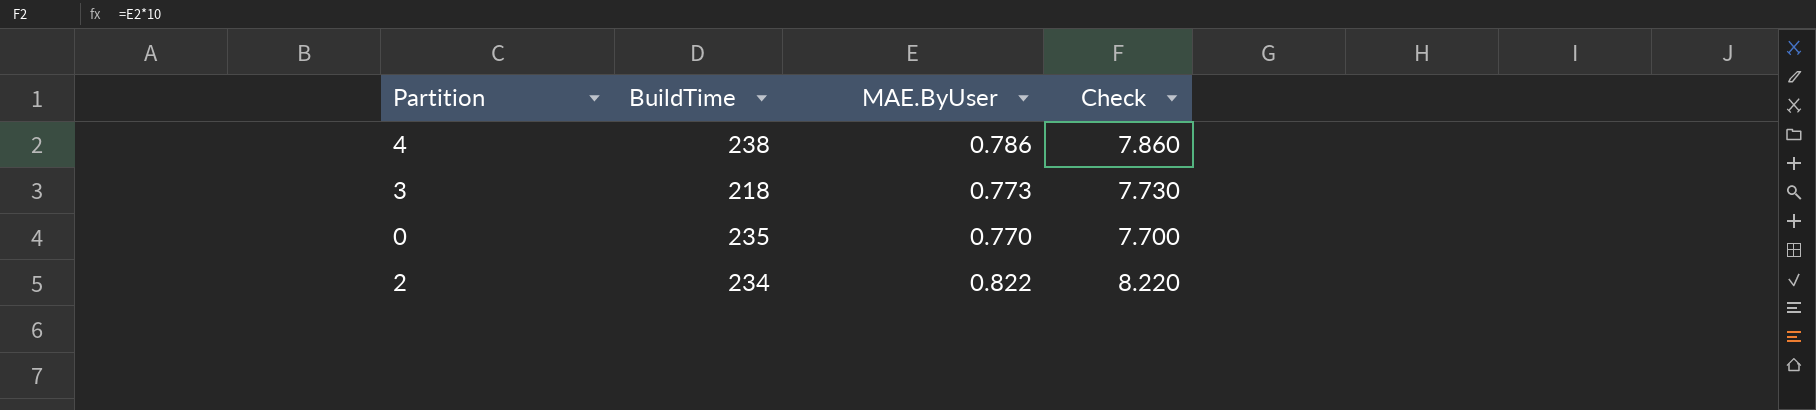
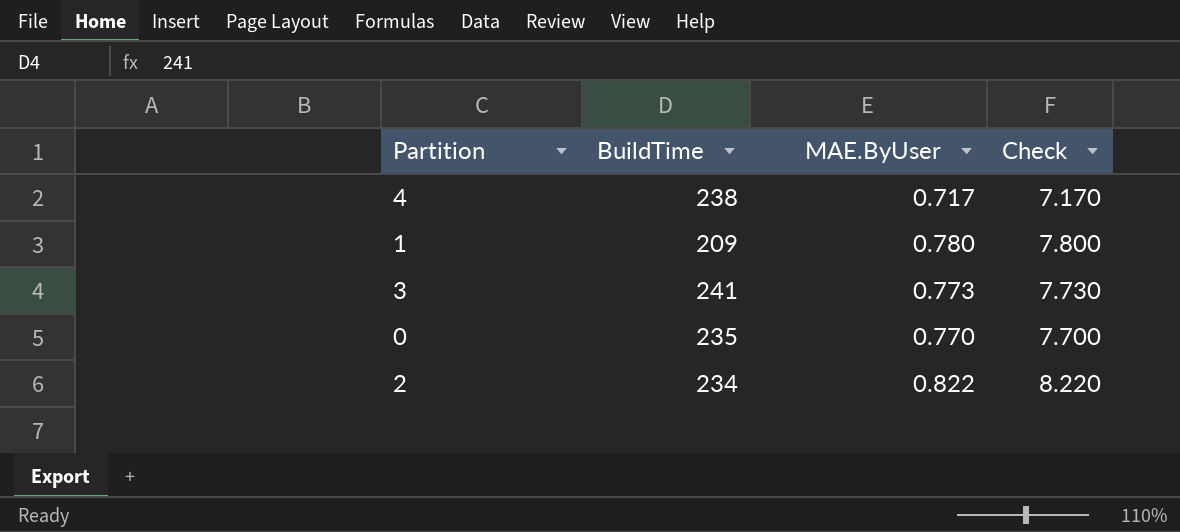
4 | MAE.ByUser: 0.786 -> 0.717
4 | Check: 7.860 -> 7.170
row 1: none -> 209 | 0.780 | 7.800
3 | BuildTime: 218 -> 241

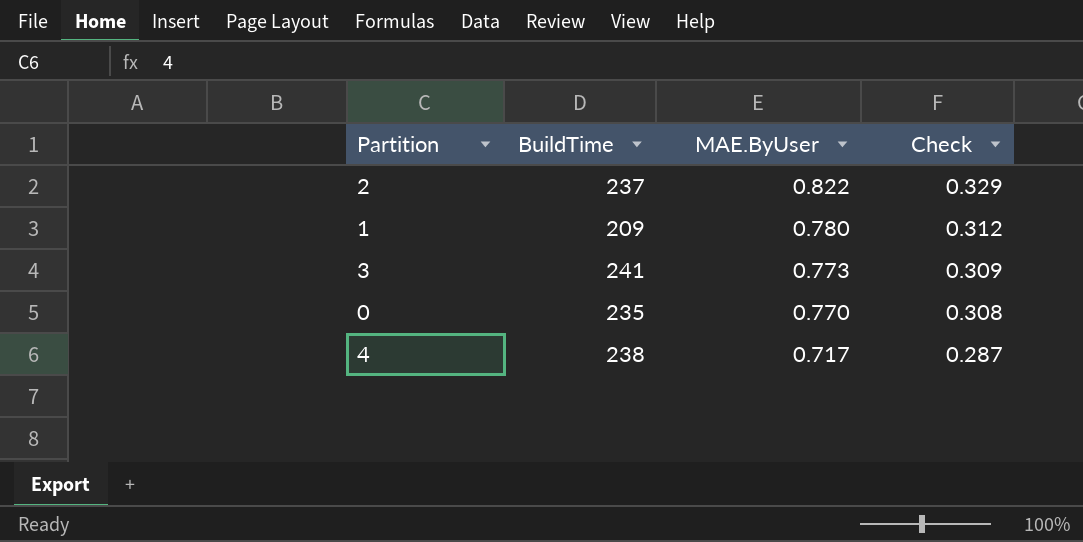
row order: none -> MAE.ByUser descending
column Check | formula: [MAE.ByUser] * 10 -> [MAE.ByUser] * 0.4
2 | BuildTime: 234 -> 237

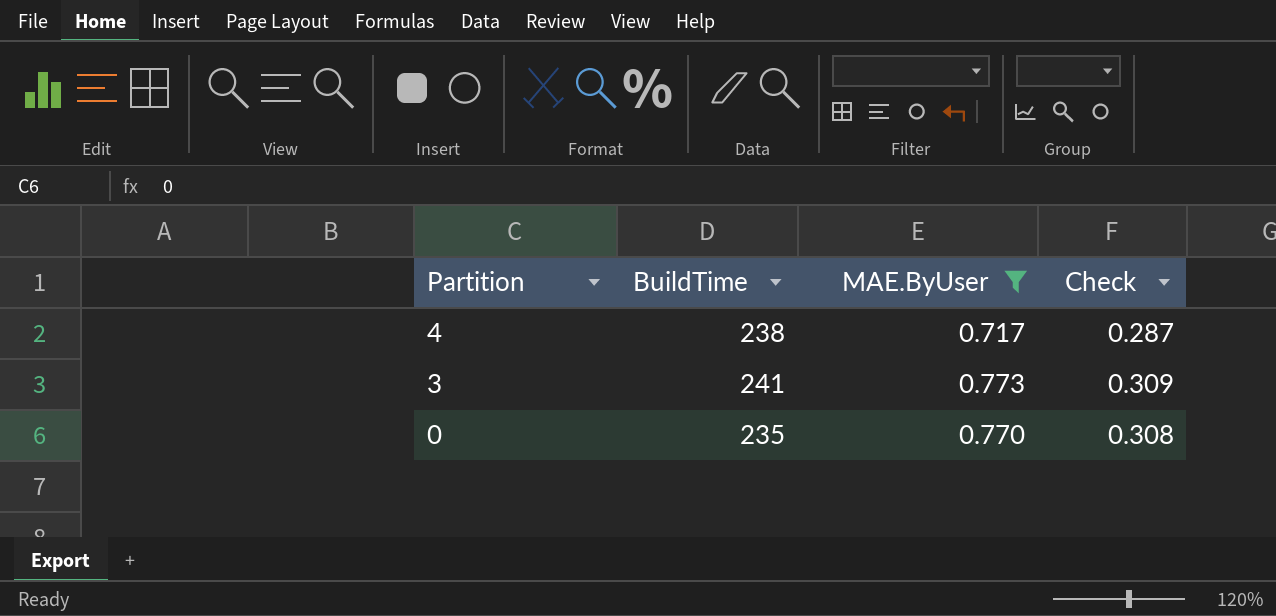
filter: none -> MAE.ByUser <= 0.773
row order: MAE.ByUser descending -> Partition descending

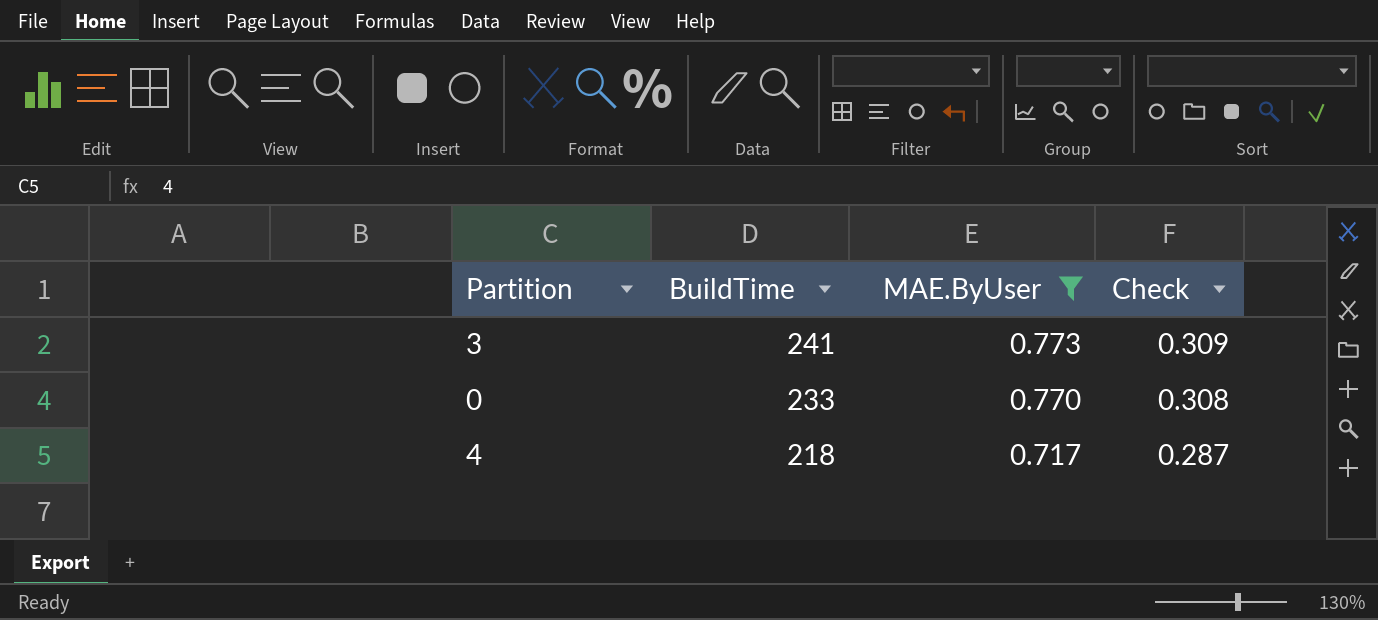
row order: Partition descending -> BuildTime descending
0 | BuildTime: 235 -> 233
4 | BuildTime: 238 -> 218

